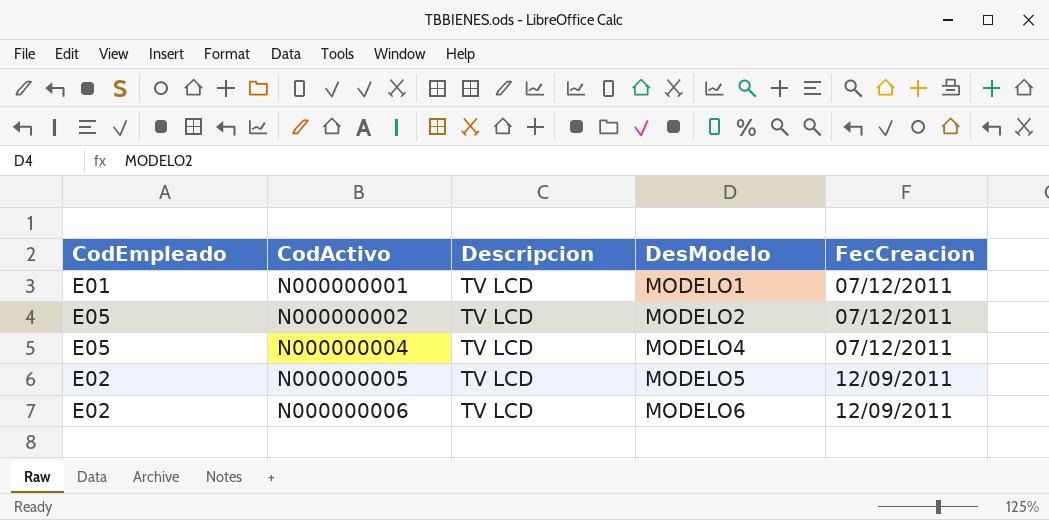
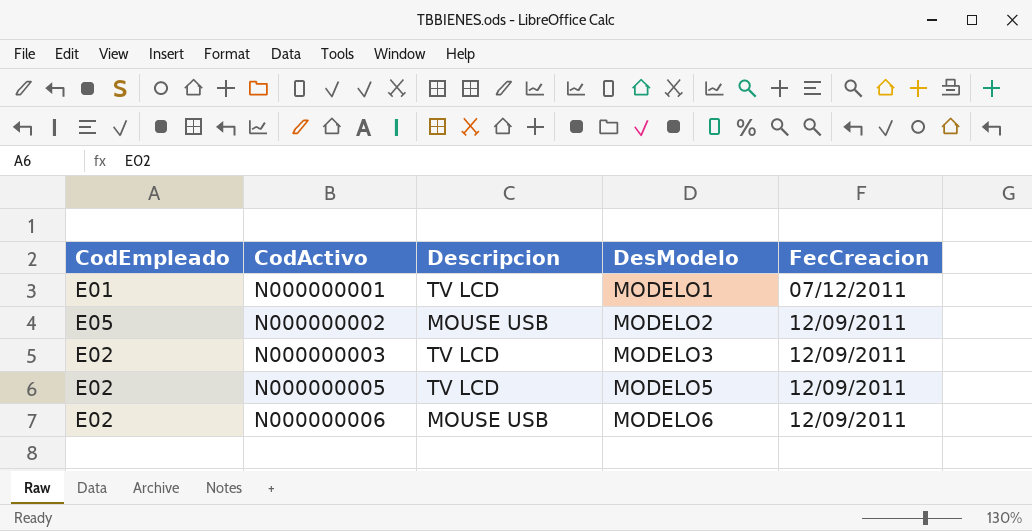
row N000000004: E05 | TV LCD | MODELO4 | 07/12/2011 -> none
N000000002 | Descripcion: TV LCD -> MOUSE USB
N000000002 | FecCreacion: 07/12/2011 -> 12/09/2011
row N000000003: none -> E02 | TV LCD | MODELO3 | 12/09/2011
N000000006 | Descripcion: TV LCD -> MOUSE USB

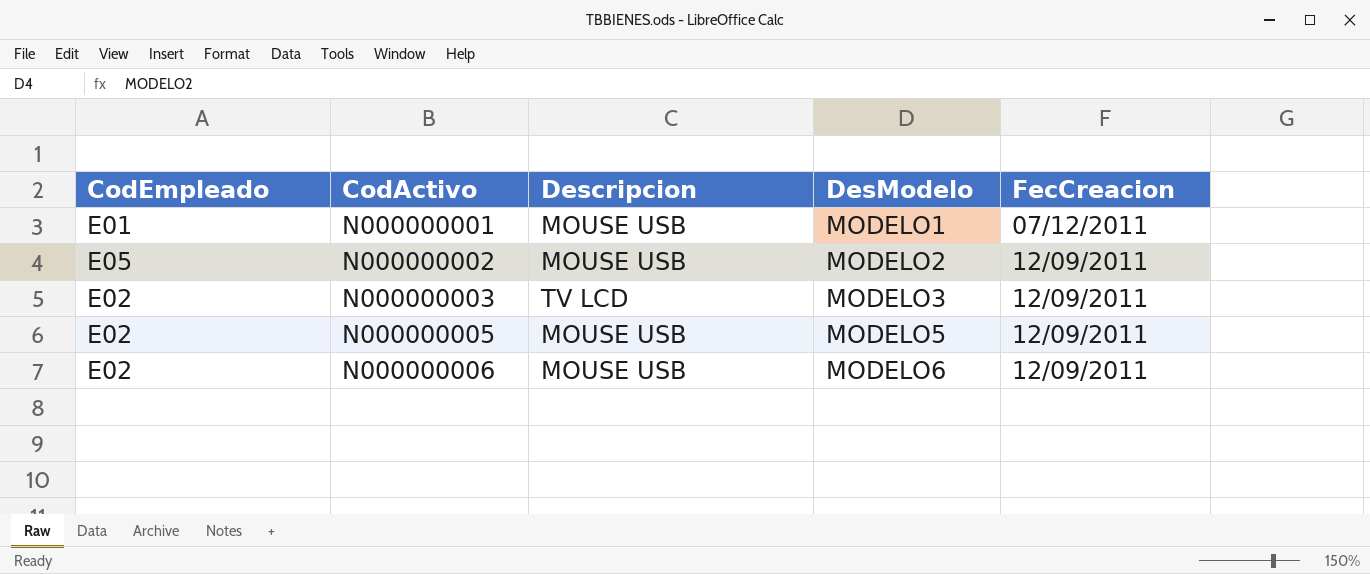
N000000001 | Descripcion: TV LCD -> MOUSE USB
N000000005 | Descripcion: TV LCD -> MOUSE USB

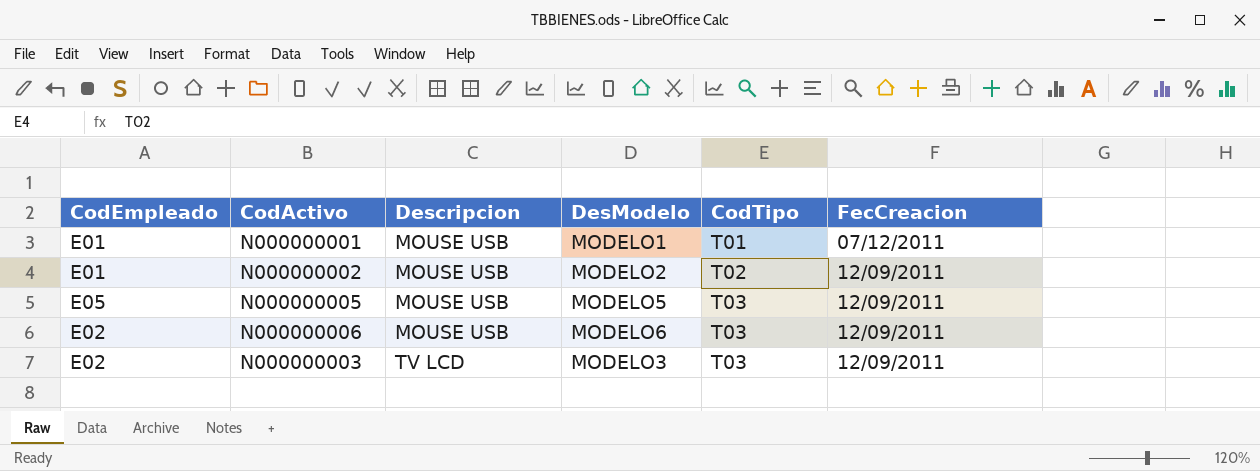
row order: CodActivo ascending -> Descripcion ascending
column CodTipo | position: none -> 5
N000000002 | CodEmpleado: E05 -> E01
N000000005 | CodEmpleado: E02 -> E05

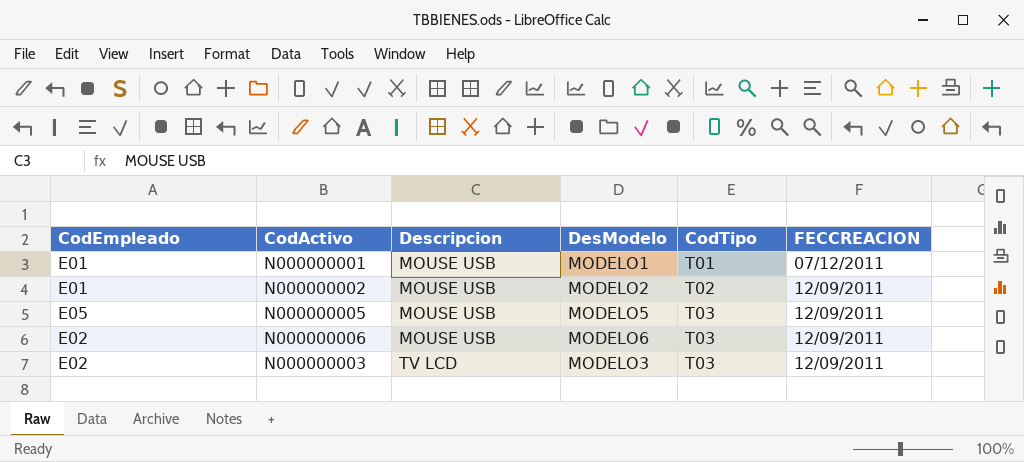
column name: FecCreacion -> FECCREACION

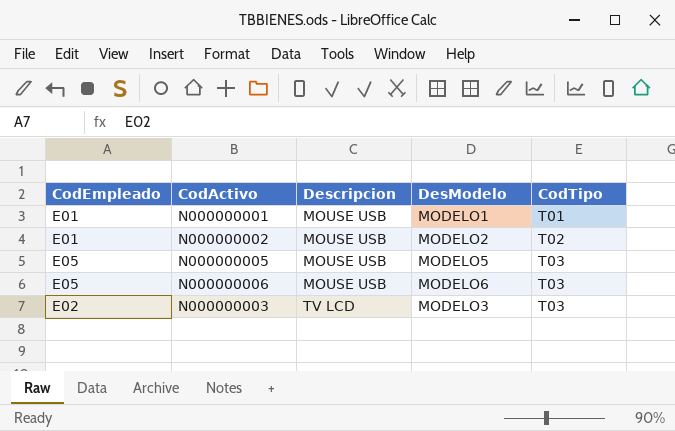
column FECCREACION | position: 6 -> none
N000000006 | CodEmpleado: E02 -> E05

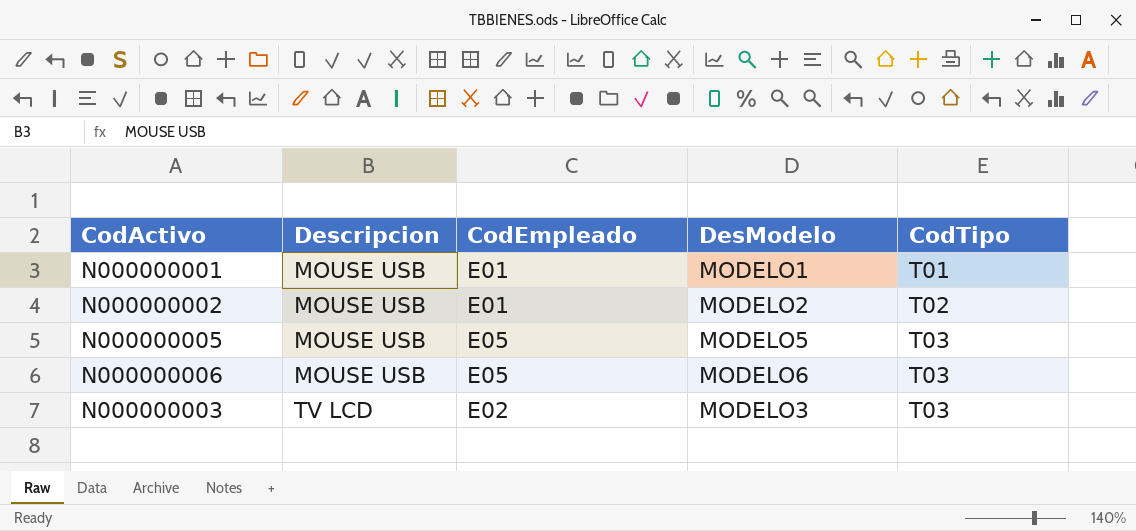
column CodEmpleado | position: 1 -> 3

